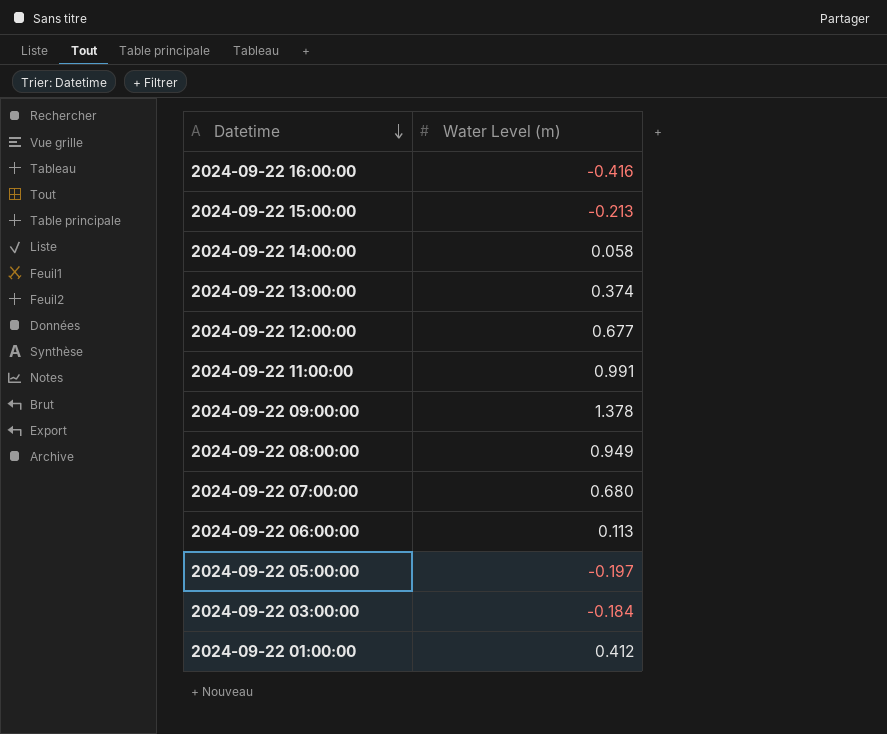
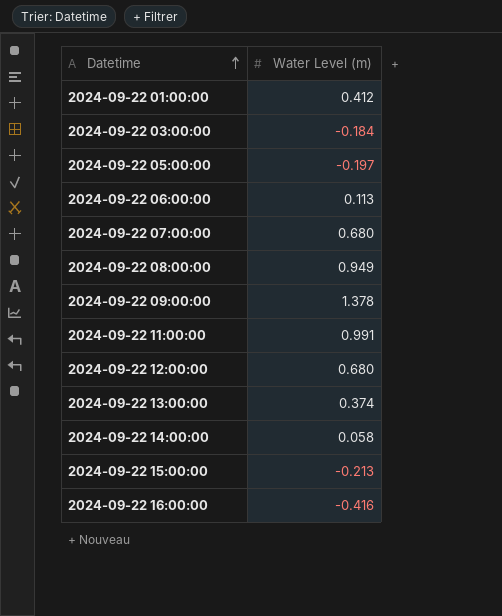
row order: Datetime descending -> Datetime ascending
2024-09-22 12:00:00 | Water Level (m): 0.677 -> 0.680

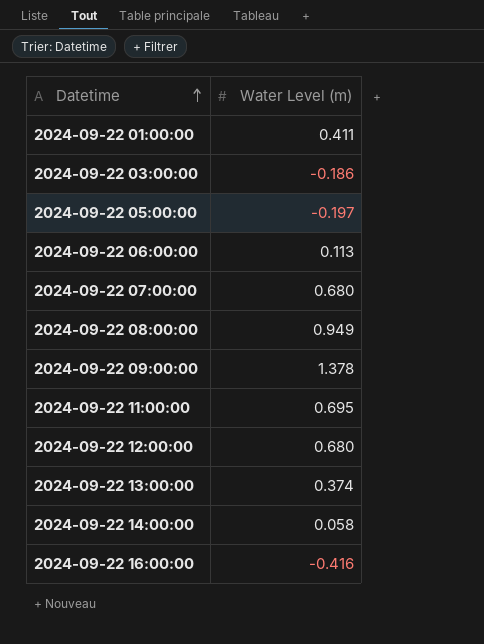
row 2024-09-22 15:00:00: -0.213 -> none
2024-09-22 01:00:00 | Water Level (m): 0.412 -> 0.411
2024-09-22 03:00:00 | Water Level (m): -0.184 -> -0.186
2024-09-22 11:00:00 | Water Level (m): 0.991 -> 0.695

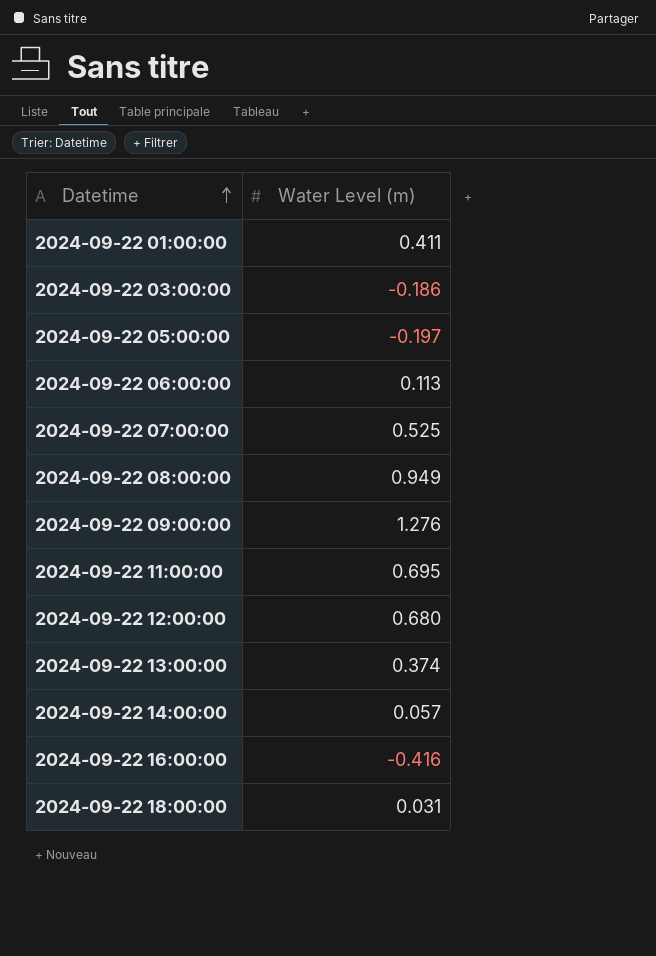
2024-09-22 07:00:00 | Water Level (m): 0.680 -> 0.525
2024-09-22 09:00:00 | Water Level (m): 1.378 -> 1.276
2024-09-22 14:00:00 | Water Level (m): 0.058 -> 0.057
row 2024-09-22 18:00:00: none -> 0.031

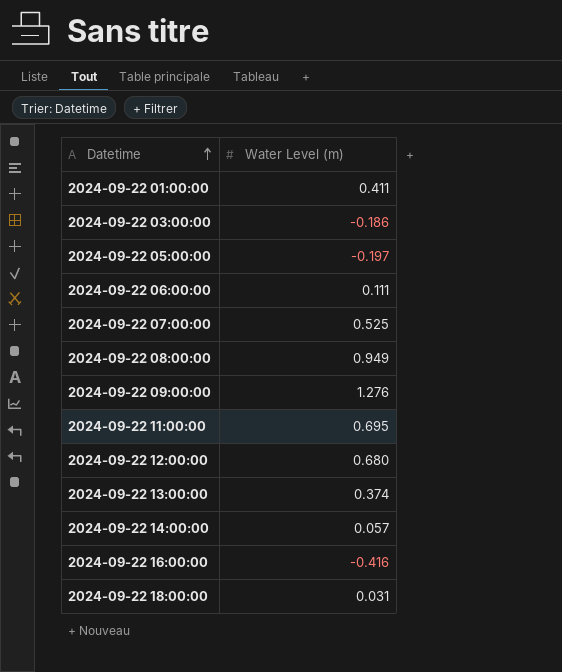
2024-09-22 06:00:00 | Water Level (m): 0.113 -> 0.111

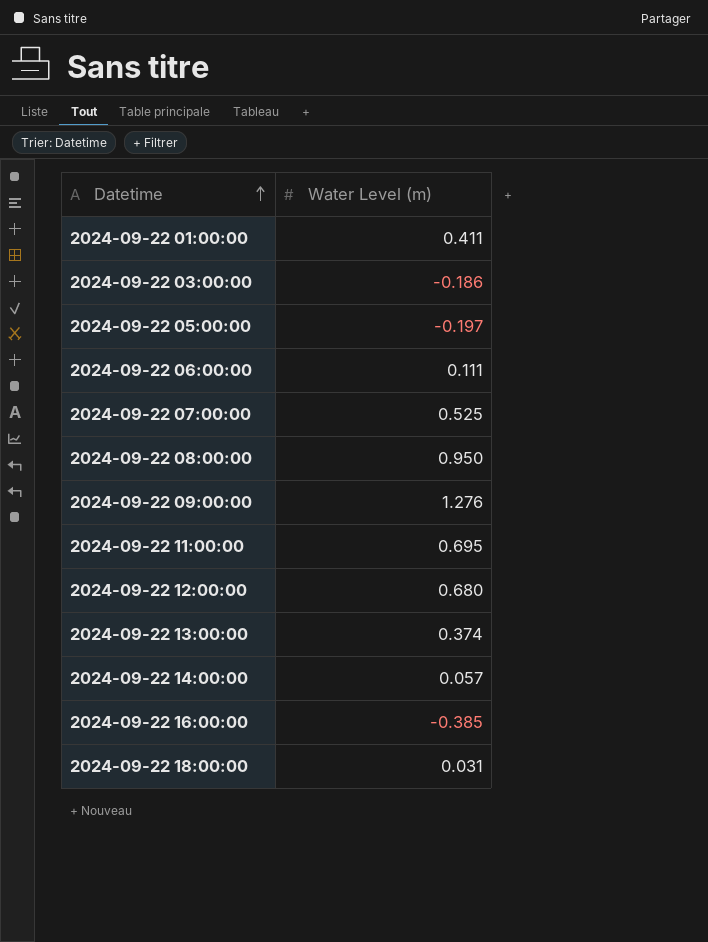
2024-09-22 08:00:00 | Water Level (m): 0.949 -> 0.950
2024-09-22 16:00:00 | Water Level (m): -0.416 -> -0.385

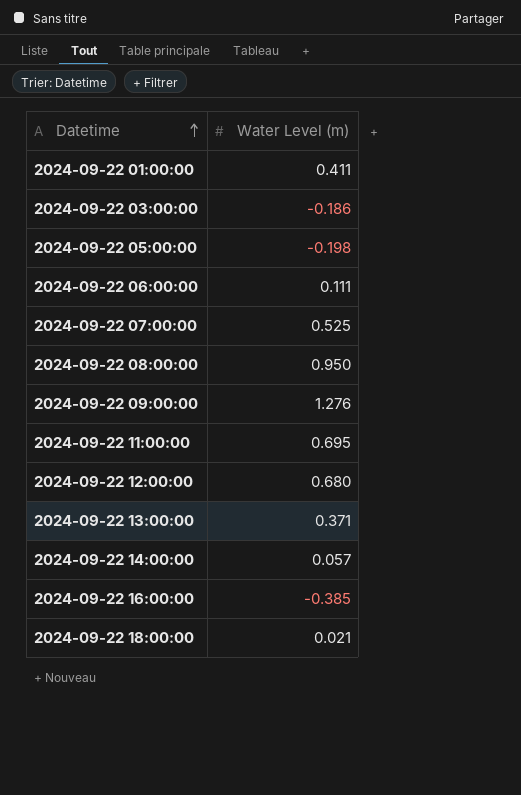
2024-09-22 05:00:00 | Water Level (m): -0.197 -> -0.198
2024-09-22 13:00:00 | Water Level (m): 0.374 -> 0.371
2024-09-22 18:00:00 | Water Level (m): 0.031 -> 0.021

